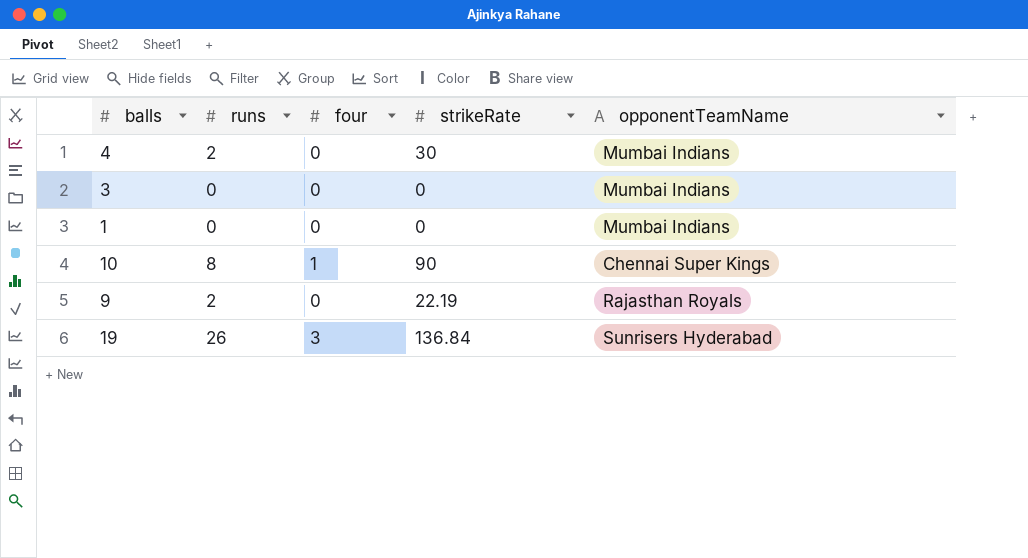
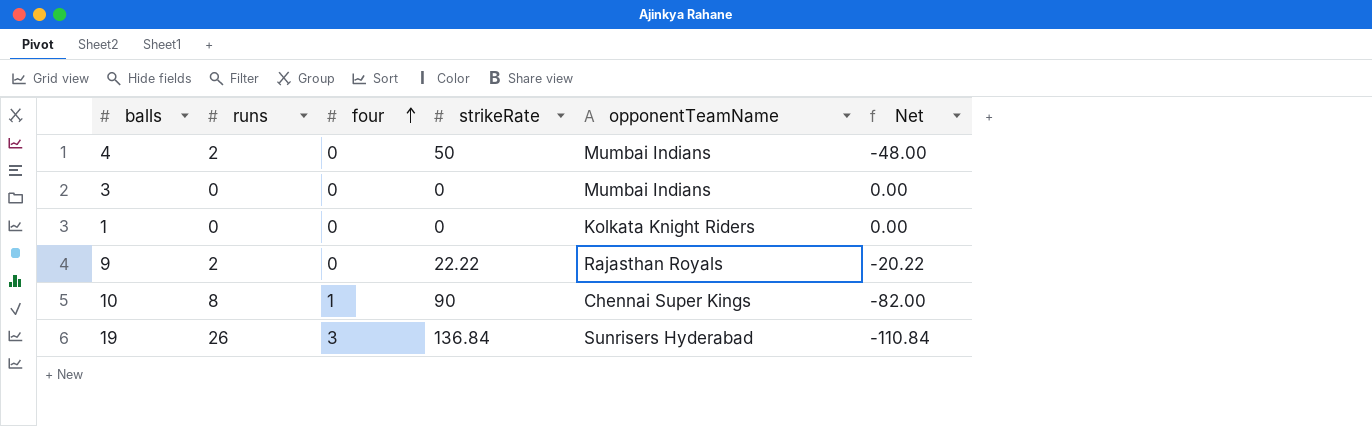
row order: none -> four ascending
column Net | formula: none -> [runs] - [strikeRate]
4 | strikeRate: 30 -> 50
1 | opponentTeamName: Mumbai Indians -> Kolkata Knight Riders
9 | strikeRate: 22.19 -> 22.22

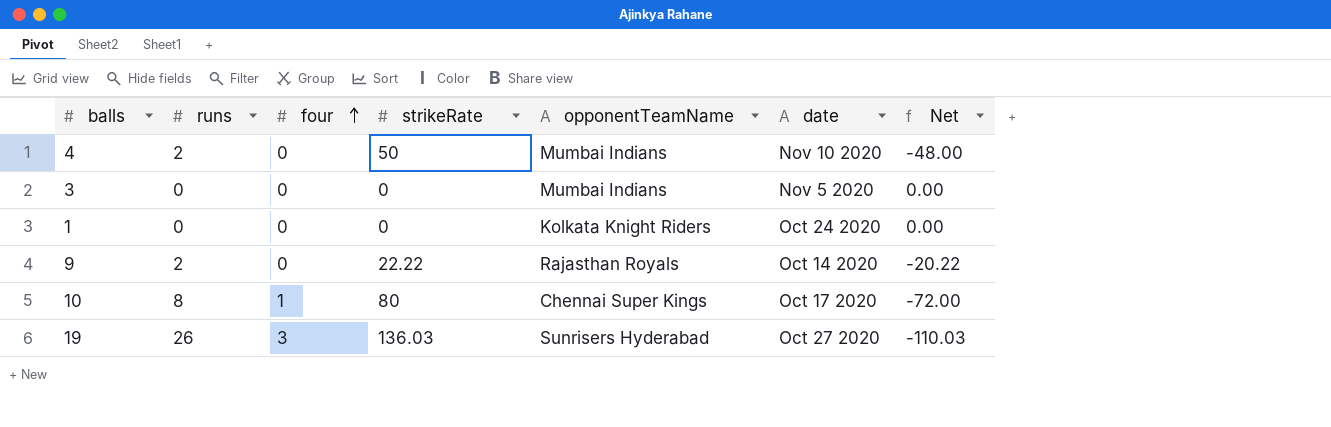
column date | position: none -> 6
10 | strikeRate: 90 -> 80
10 | Net: -82.00 -> -72.00
19 | strikeRate: 136.84 -> 136.03
19 | Net: -110.84 -> -110.03

